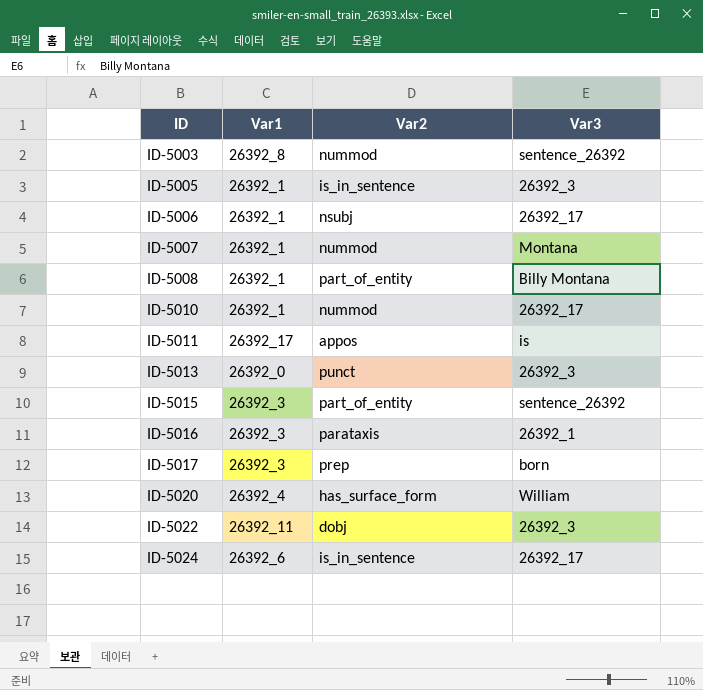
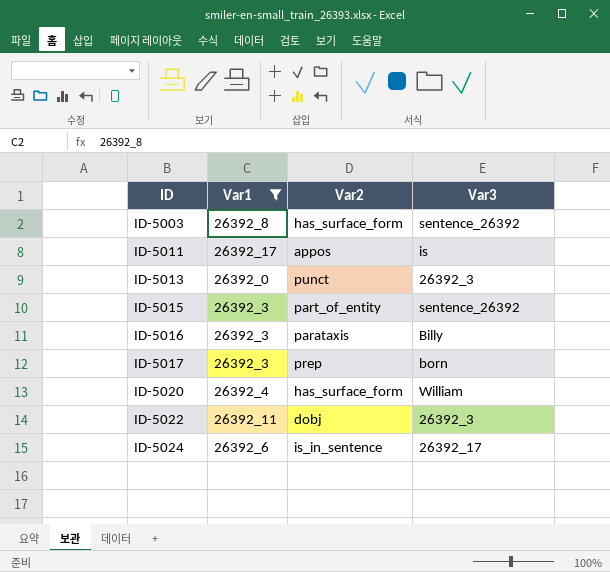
filter: none -> Var1 != 26392_1
ID-5003 | Var2: nummod -> has_surface_form
ID-5016 | Var3: 26392_1 -> Billy

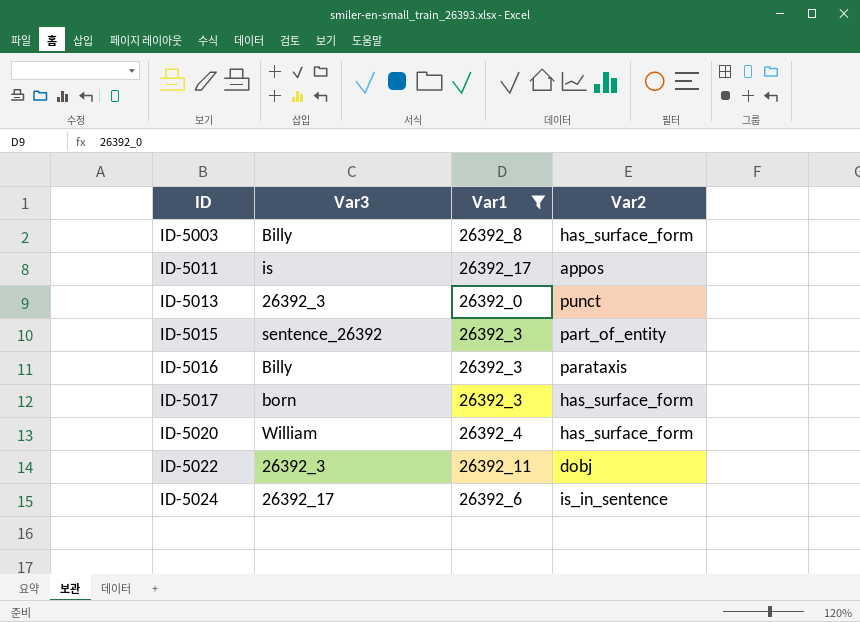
column Var3 | position: 4 -> 2
ID-5003 | Var3: sentence_26392 -> Billy
ID-5017 | Var2: prep -> has_surface_form

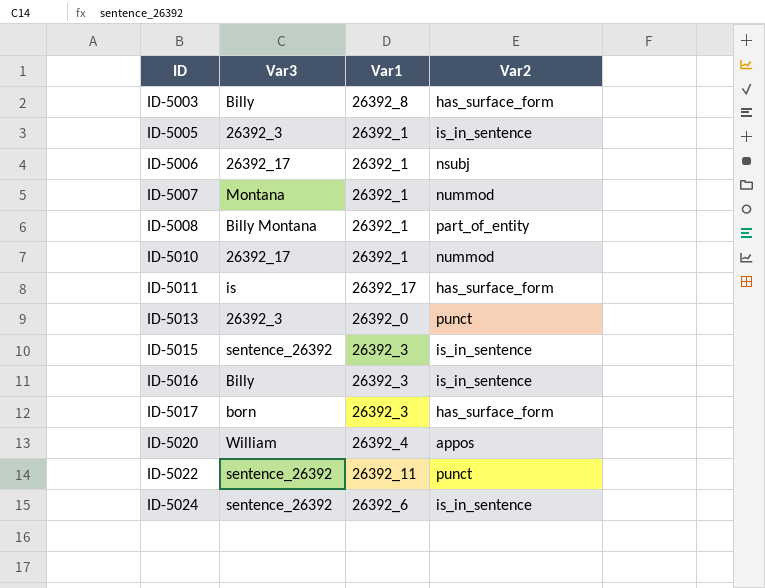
filter: Var1 != 26392_1 -> none
ID-5011 | Var2: appos -> has_surface_form
ID-5015 | Var2: part_of_entity -> is_in_sentence
ID-5016 | Var2: parataxis -> is_in_sentence
ID-5020 | Var2: has_surface_form -> appos
ID-5022 | Var3: 26392_3 -> sentence_26392
ID-5022 | Var2: dobj -> punct
ID-5024 | Var3: 26392_17 -> sentence_26392

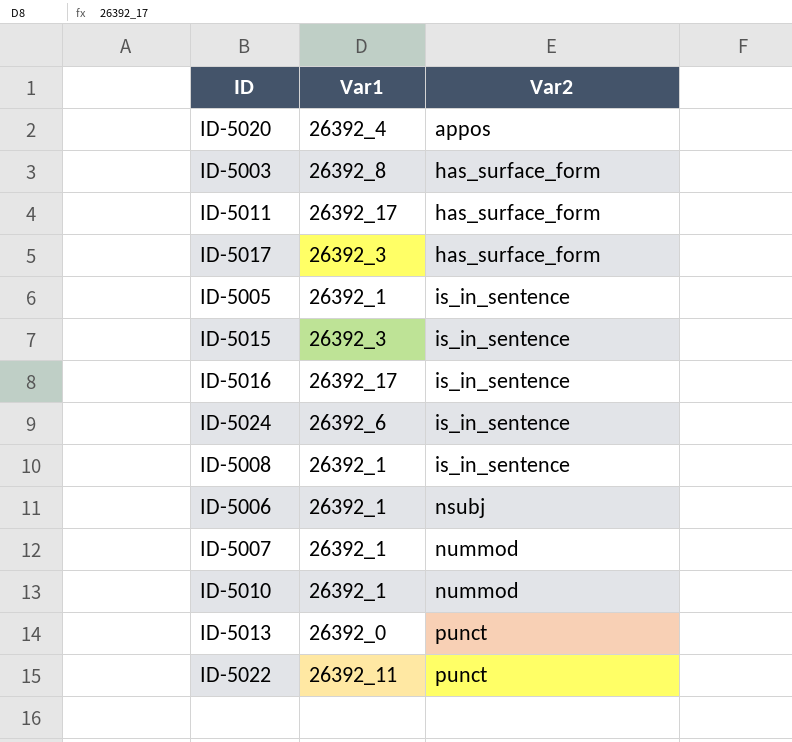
row order: ID ascending -> Var2 ascending
column Var3 | position: 2 -> none
ID-5016 | Var1: 26392_3 -> 26392_17
ID-5008 | Var2: part_of_entity -> is_in_sentence

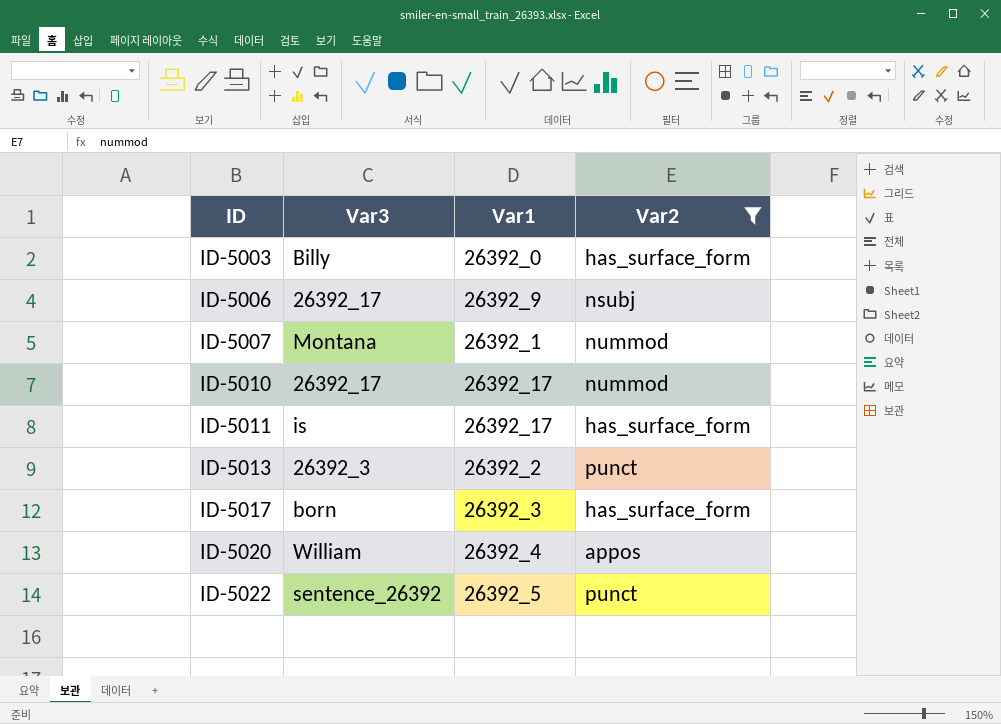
filter: none -> Var2 != is_in_sentence
row order: Var2 ascending -> ID ascending
column Var3 | position: none -> 2
ID-5003 | Var1: 26392_8 -> 26392_0
ID-5006 | Var1: 26392_1 -> 26392_9
ID-5010 | Var1: 26392_1 -> 26392_17
ID-5013 | Var1: 26392_0 -> 26392_2
ID-5022 | Var1: 26392_11 -> 26392_5

